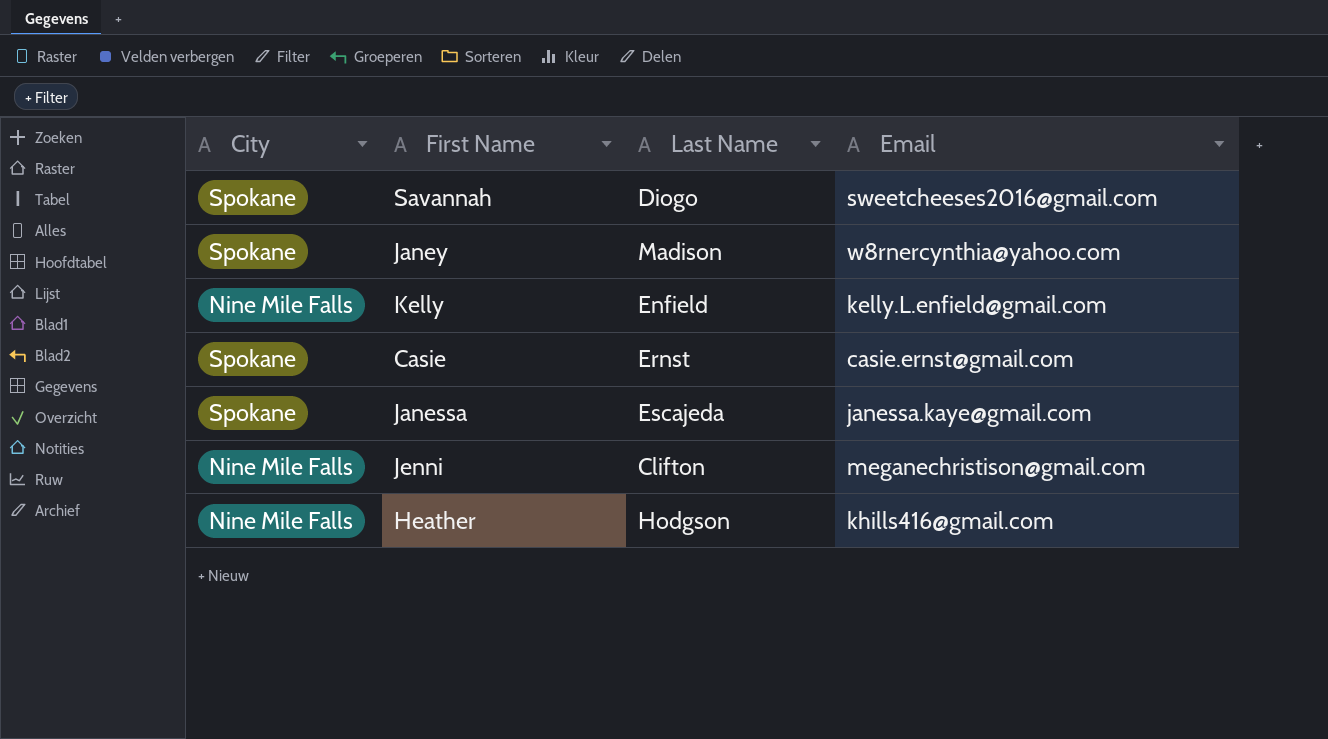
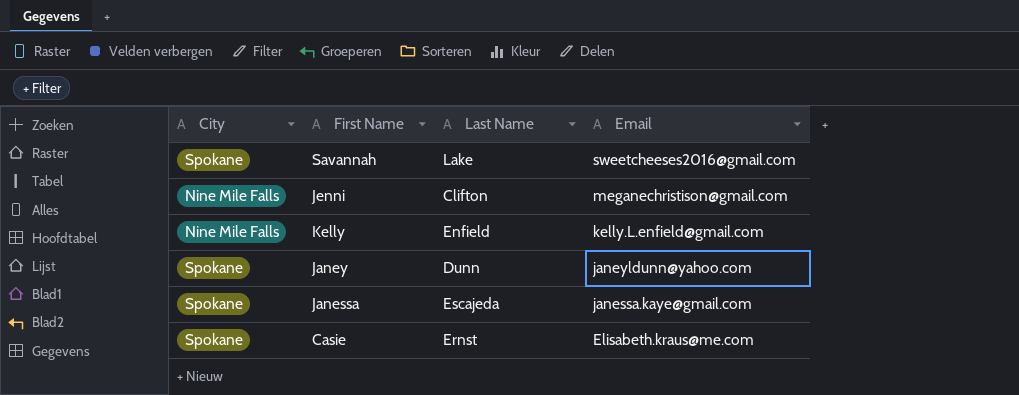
row order: none -> Email descending
row Heather: Nine Mile Falls | Hodgson | khills416@gmail.com -> none
Savannah | Last Name: Diogo -> Lake
Janey | Last Name: Madison -> Dunn
Janey | Email: w8rnercynthia@yahoo.com -> janeyldunn@yahoo.com
Casie | Email: casie.ernst@gmail.com -> Elisabeth.kraus@me.com

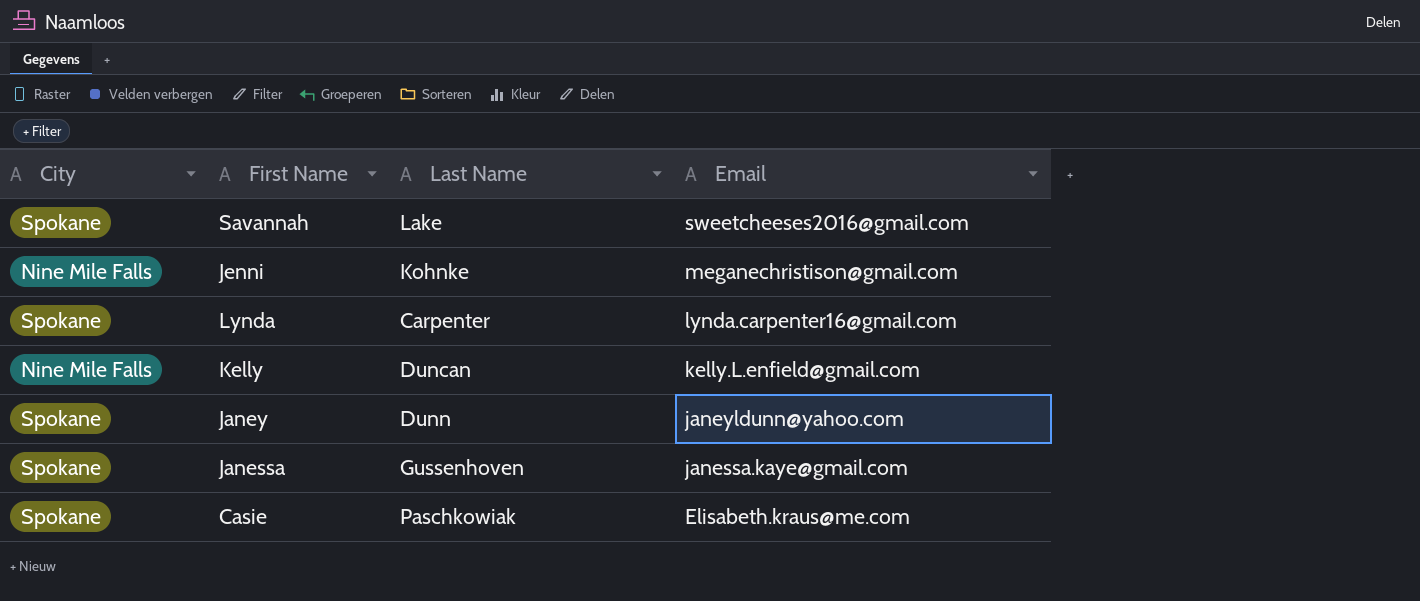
Jenni | Last Name: Clifton -> Kohnke
row Lynda: none -> Spokane | Carpenter | lynda.carpenter16@gmail.com
Kelly | Last Name: Enfield -> Duncan
Janessa | Last Name: Escajeda -> Gussenhoven
Casie | Last Name: Ernst -> Paschkowiak

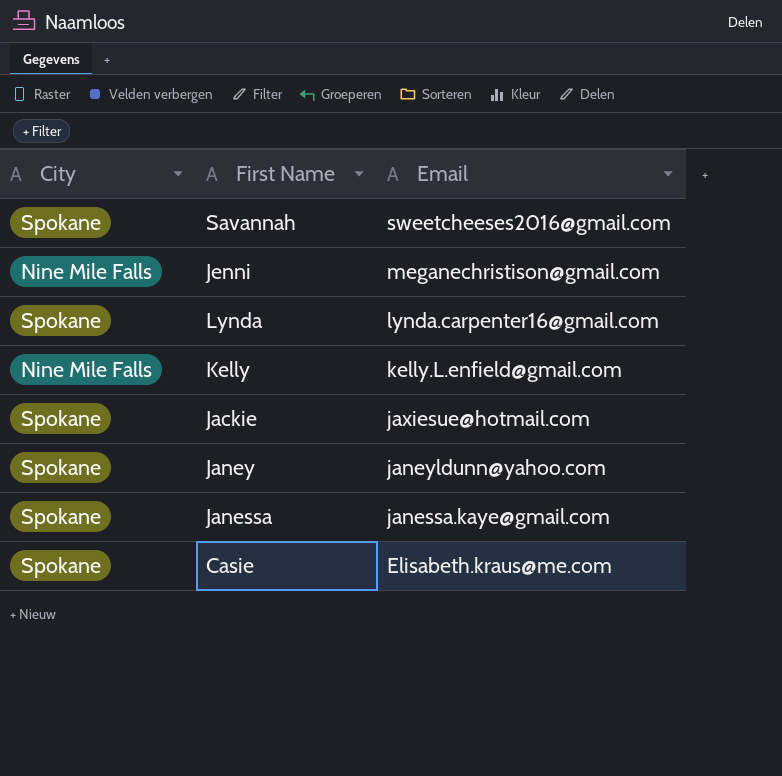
column Last Name | position: 3 -> none
row Jackie: none -> Spokane | jaxiesue@hotmail.com

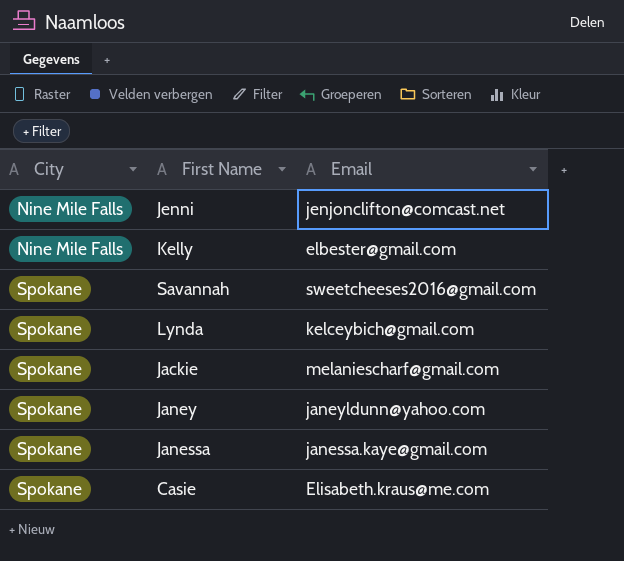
row order: Email descending -> City ascending
Jenni | Email: meganechristison@gmail.com -> jenjonclifton@comcast.net
Kelly | Email: kelly.L.enfield@gmail.com -> elbester@gmail.com
Lynda | Email: lynda.carpenter16@gmail.com -> kelceybich@gmail.com
Jackie | Email: jaxiesue@hotmail.com -> melaniescharf@gmail.com

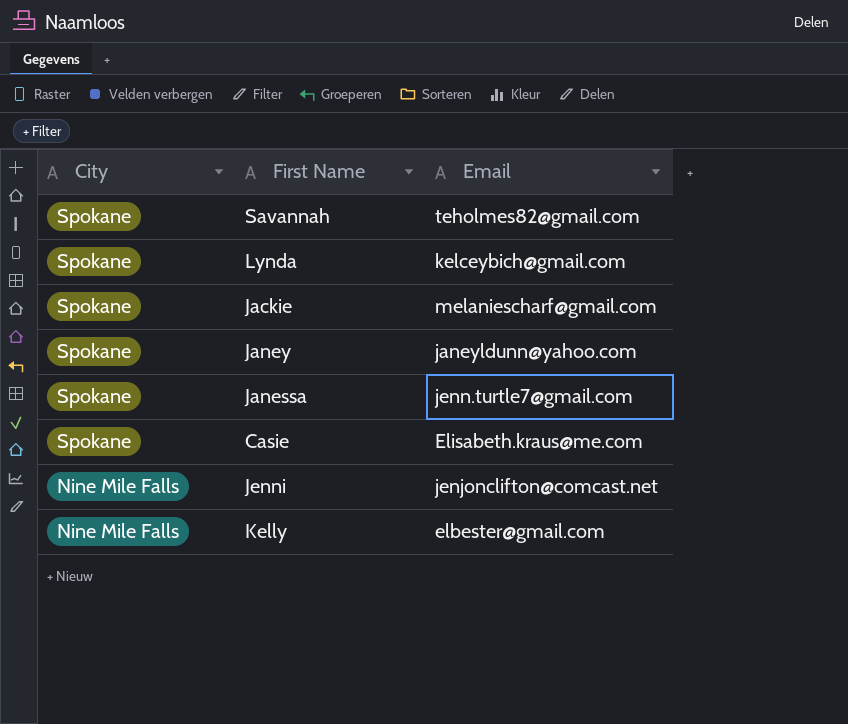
row order: City ascending -> City descending
Savannah | Email: sweetcheeses2016@gmail.com -> teholmes82@gmail.com
Janessa | Email: janessa.kaye@gmail.com -> jenn.turtle7@gmail.com

